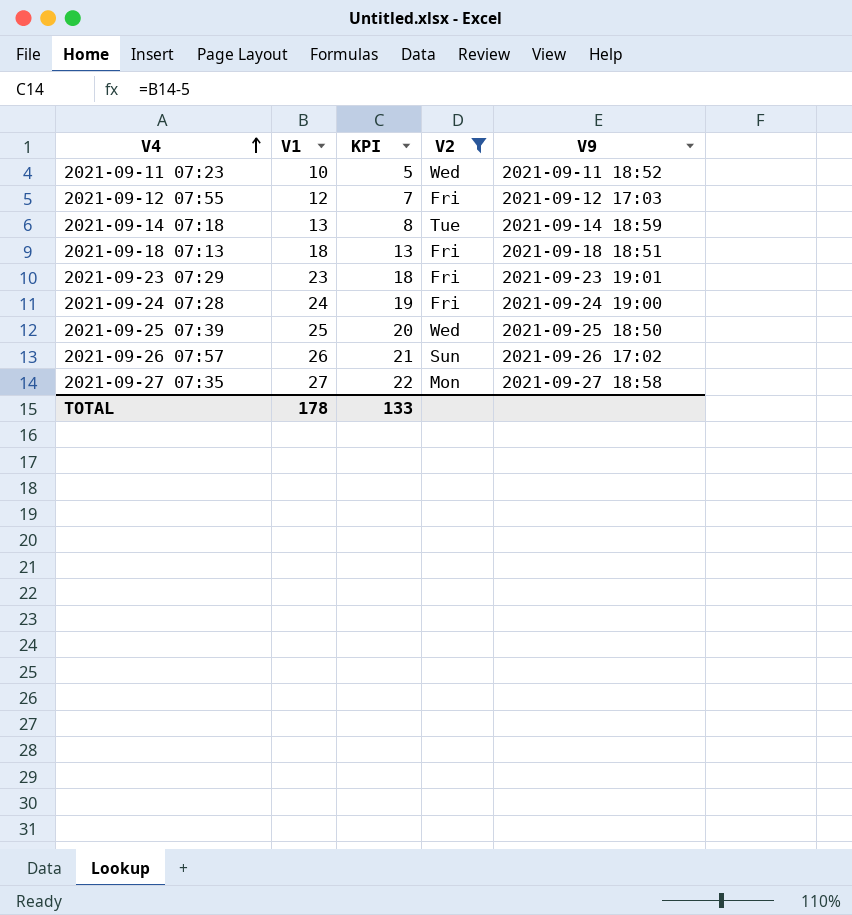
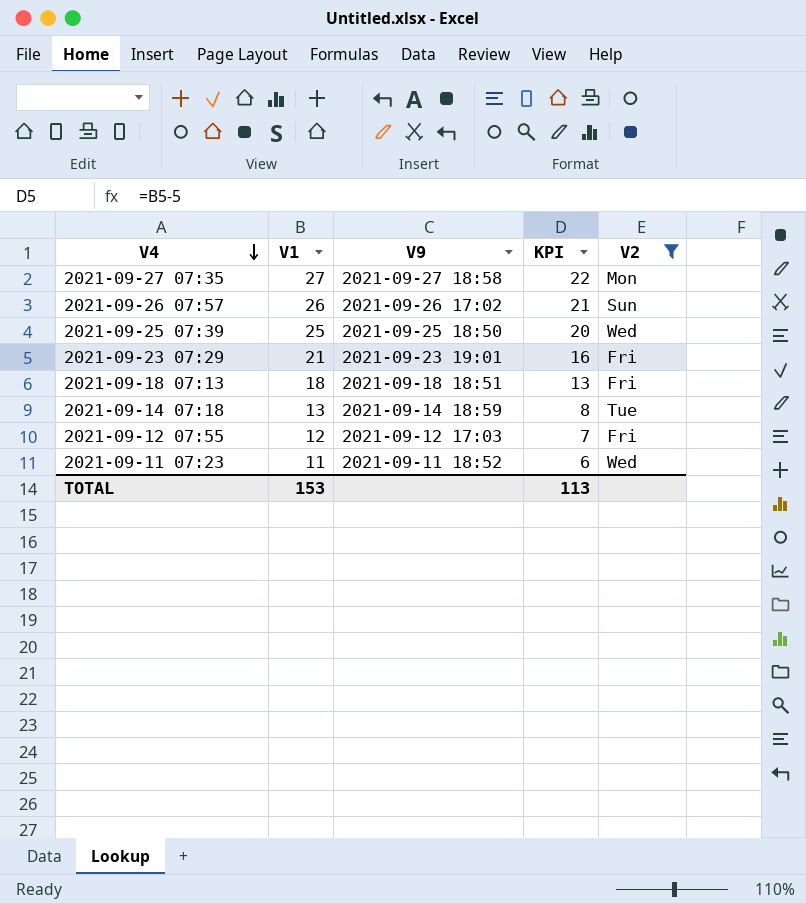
row order: V4 ascending -> V4 descending
column V9 | position: 5 -> 3
row 2021-09-24 07:28: 24 | 19 | Fri | 2021-09-24 19:00 -> none
2021-09-23 07:29 | V1: 23 -> 21
2021-09-23 07:29 | KPI: 18 -> 16
2021-09-11 07:23 | V1: 10 -> 11
2021-09-11 07:23 | KPI: 5 -> 6
TOTAL | V1: 178 -> 153
TOTAL | KPI: 133 -> 113

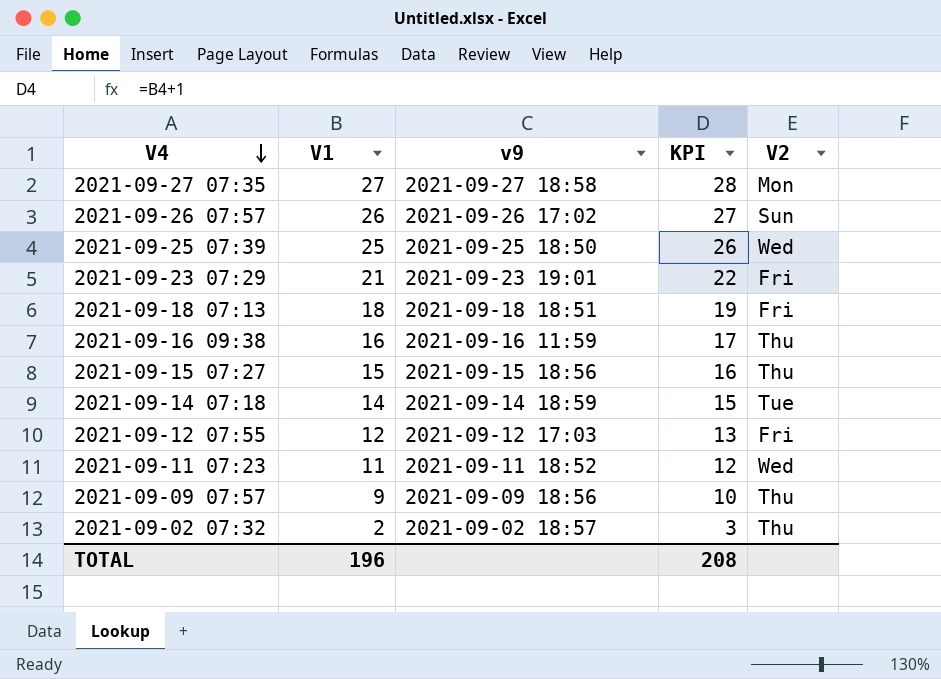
filter: V2 != Thu -> none
column name: V9 -> v9
column KPI | formula: [V1] - 5 -> [V1] + 1
2021-09-14 07:18 | V1: 13 -> 14
TOTAL | V1: 153 -> 196
TOTAL | KPI: 113 -> 208

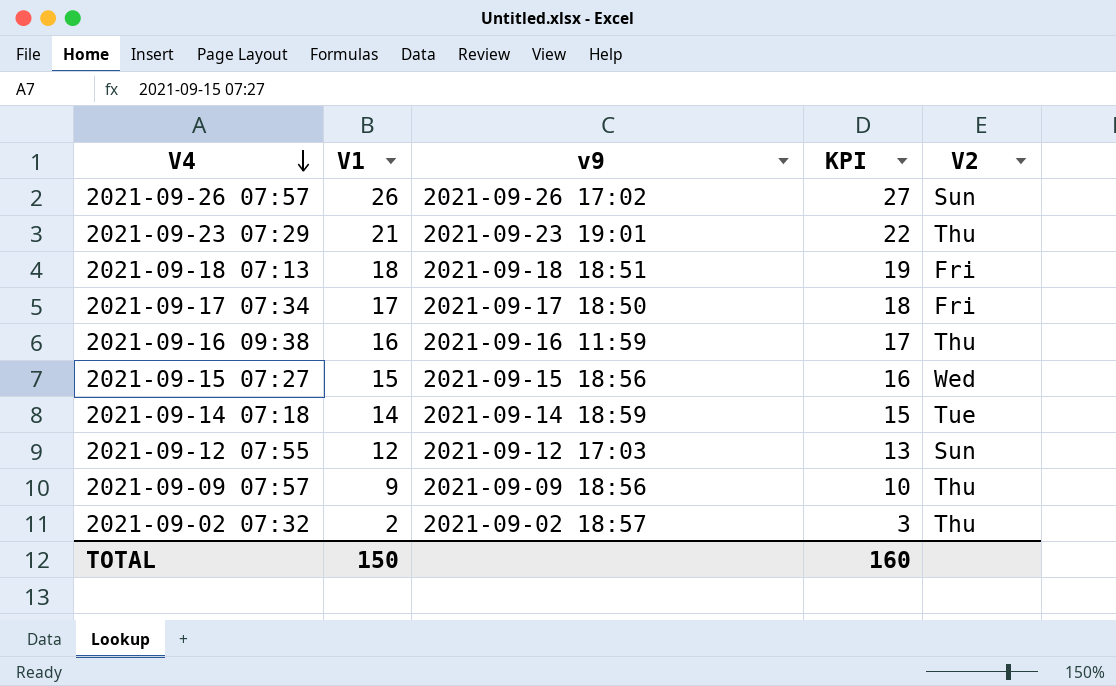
row 2021-09-27 07:35: 27 | 2021-09-27 18:58 | 28 | Mon -> none
row 2021-09-25 07:39: 25 | 2021-09-25 18:50 | 26 | Wed -> none
row 2021-09-11 07:23: 11 | 2021-09-11 18:52 | 12 | Wed -> none
2021-09-23 07:29 | V2: Fri -> Thu
row 2021-09-17 07:34: none -> 17 | 2021-09-17 18:50 | 18 | Fri
2021-09-15 07:27 | V2: Thu -> Wed
2021-09-12 07:55 | V2: Fri -> Sun
TOTAL | V1: 196 -> 150
TOTAL | KPI: 208 -> 160

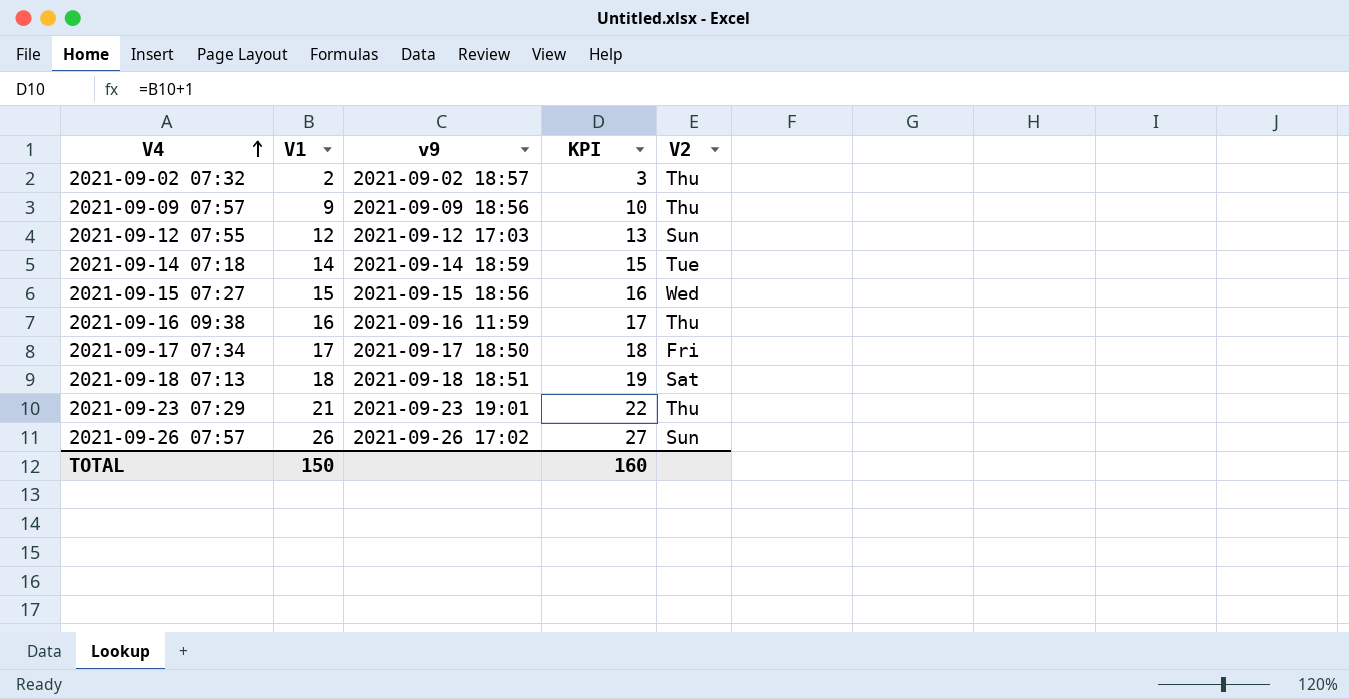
row order: V4 descending -> V4 ascending
2021-09-18 07:13 | V2: Fri -> Sat

